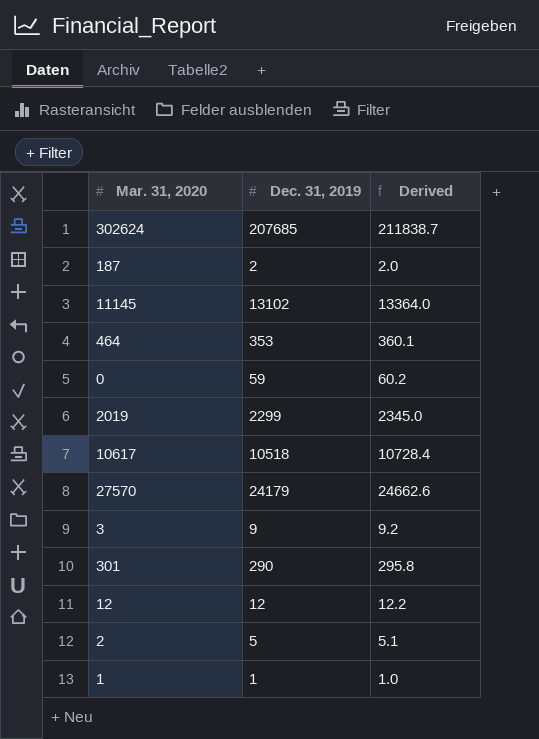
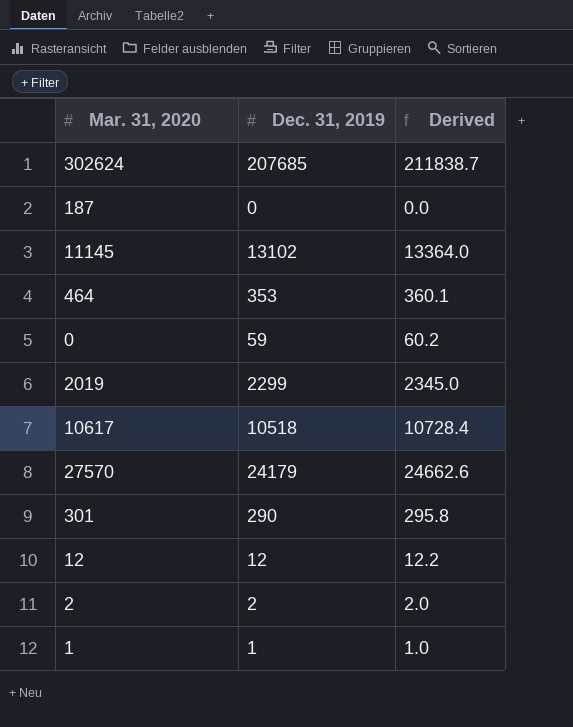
row 3: 9 | 9.2 -> none
187 | Dec. 31, 2019: 2 -> 0
187 | Derived: 2.0 -> 0.0
2 | Dec. 31, 2019: 5 -> 2
2 | Derived: 5.1 -> 2.0

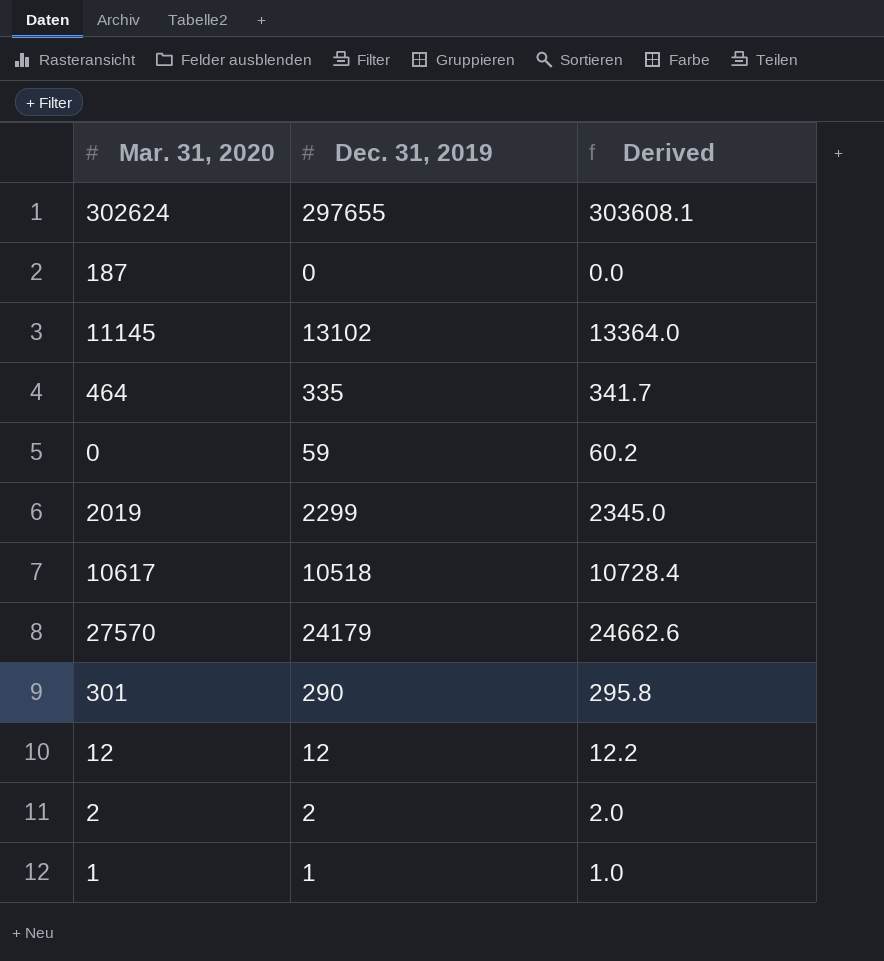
302624 | Dec. 31, 2019: 207685 -> 297655
302624 | Derived: 211838.7 -> 303608.1
464 | Dec. 31, 2019: 353 -> 335
464 | Derived: 360.1 -> 341.7

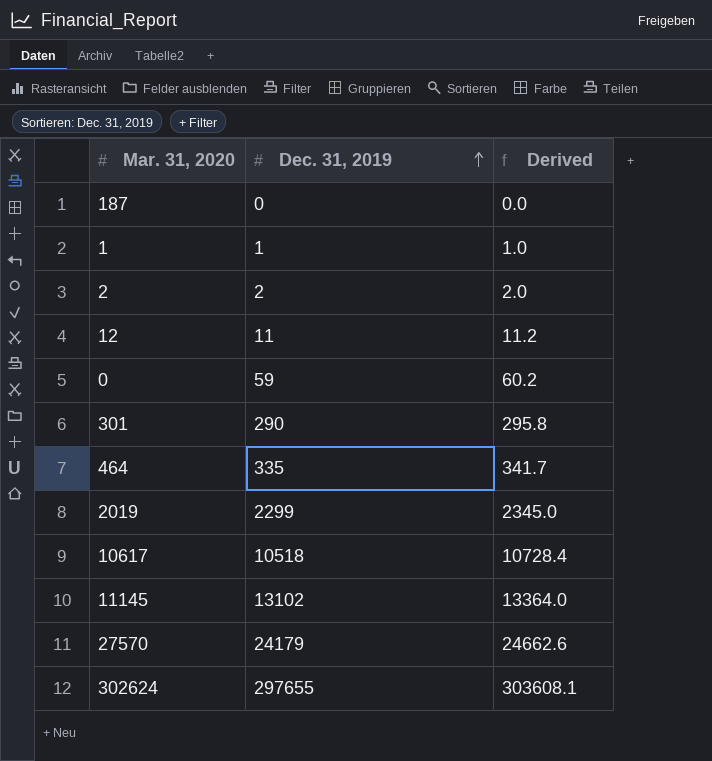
row order: none -> Dec. 31, 2019 ascending
12 | Dec. 31, 2019: 12 -> 11
12 | Derived: 12.2 -> 11.2

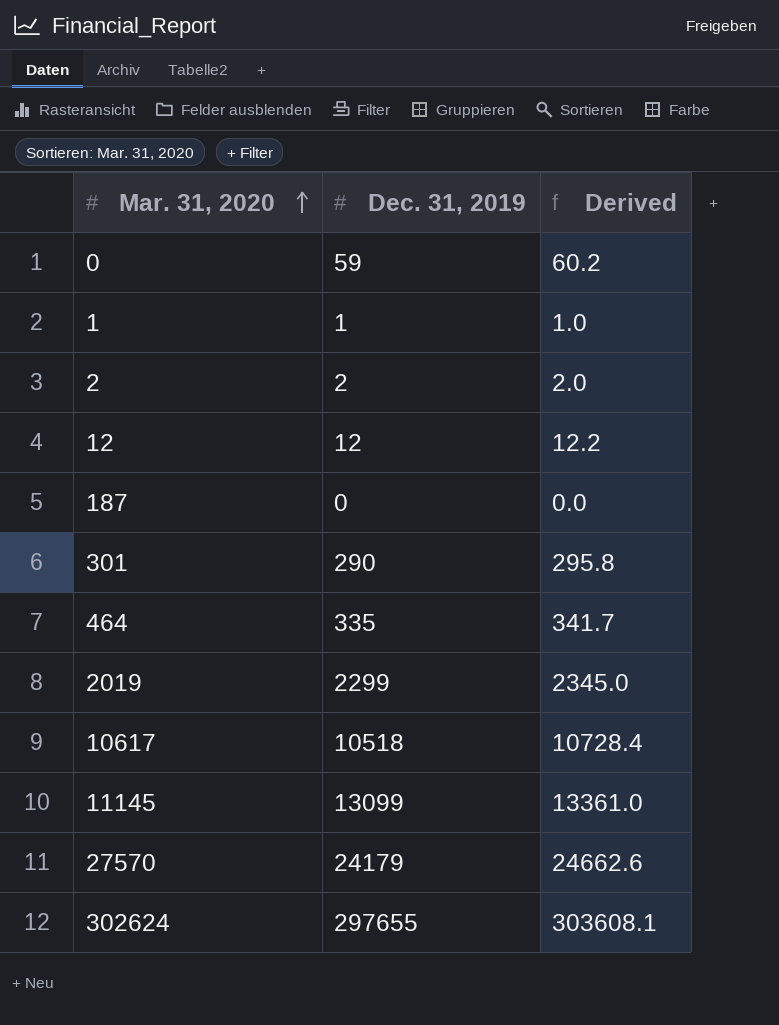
row order: Dec. 31, 2019 ascending -> Mar. 31, 2020 ascending
12 | Dec. 31, 2019: 11 -> 12
12 | Derived: 11.2 -> 12.2
11145 | Dec. 31, 2019: 13102 -> 13099
11145 | Derived: 13364.0 -> 13361.0

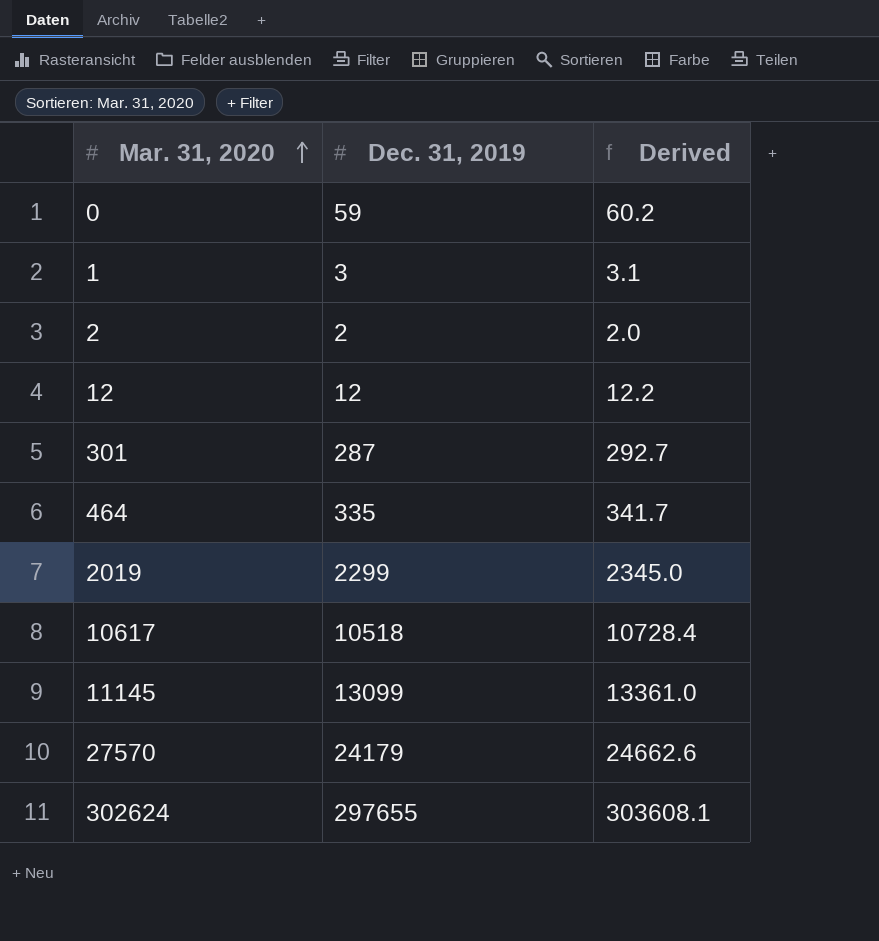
row 187: 0 | 0.0 -> none
1 | Dec. 31, 2019: 1 -> 3
1 | Derived: 1.0 -> 3.1
301 | Dec. 31, 2019: 290 -> 287
301 | Derived: 295.8 -> 292.7

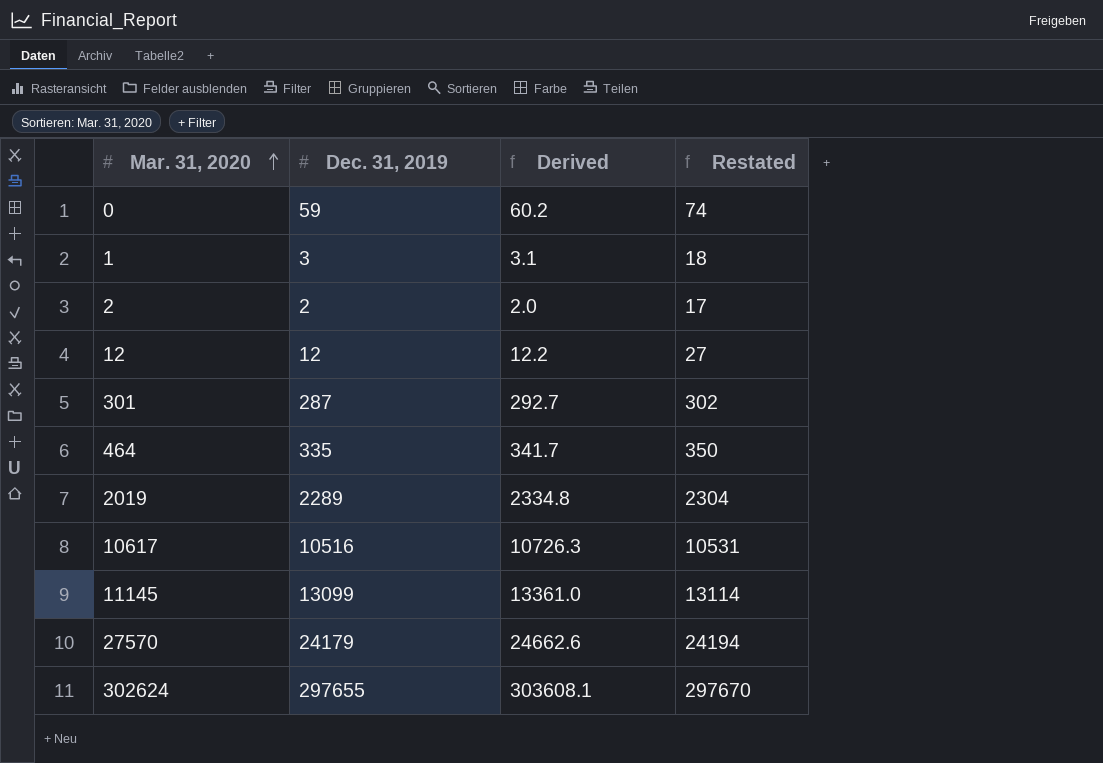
column Restated | formula: none -> [Dec. 31, 2019] + 15
2019 | Dec. 31, 2019: 2299 -> 2289
2019 | Derived: 2345.0 -> 2334.8
10617 | Dec. 31, 2019: 10518 -> 10516
10617 | Derived: 10728.4 -> 10726.3

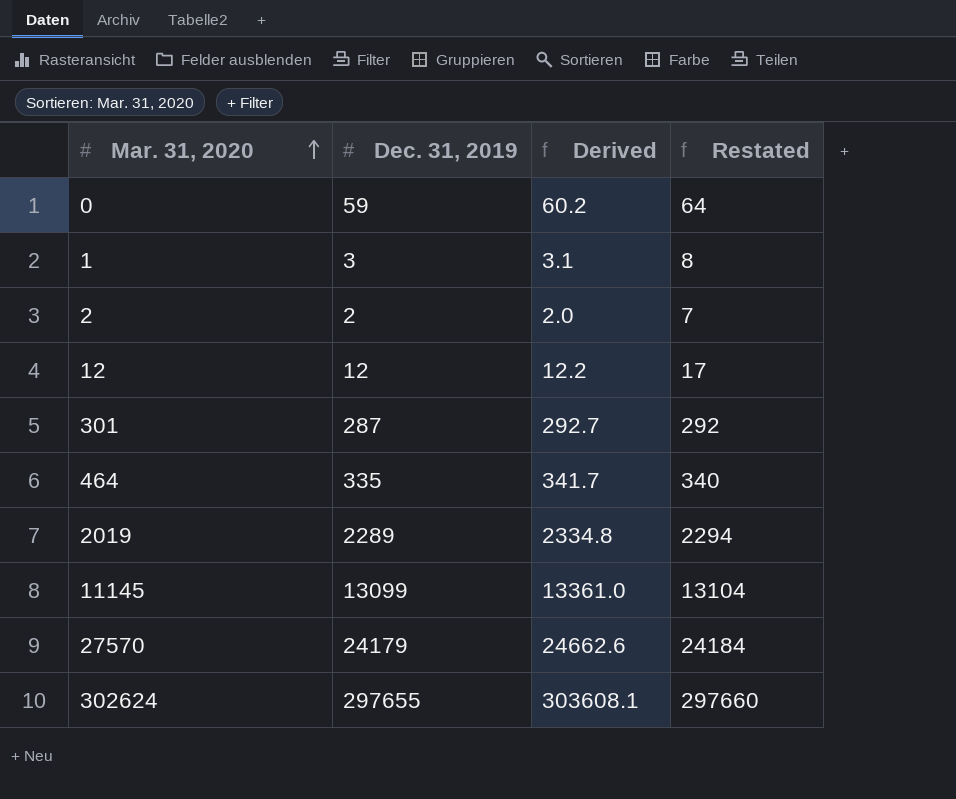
column Restated | formula: [Dec. 31, 2019] + 15 -> [Dec. 31, 2019] + 5
row 10617: 10516 | 10726.3 | 10531 -> none

